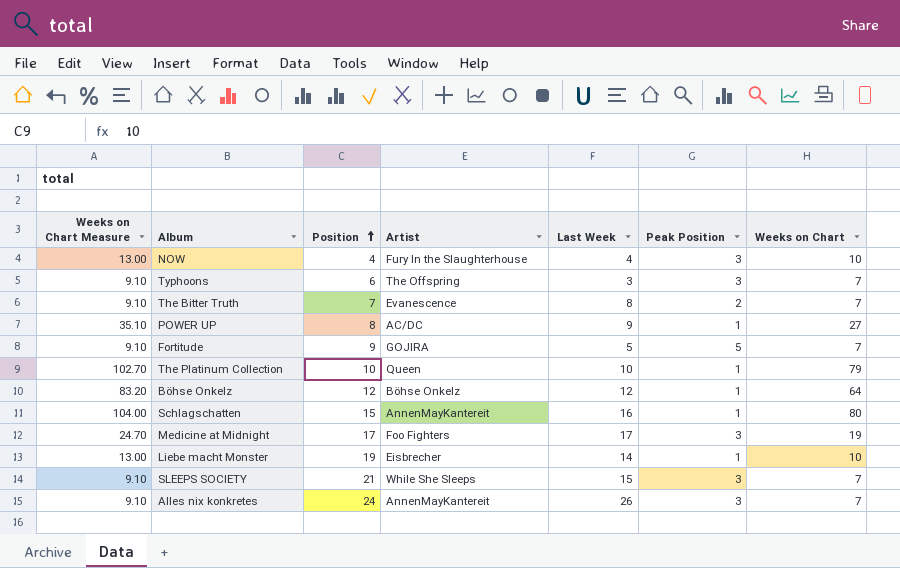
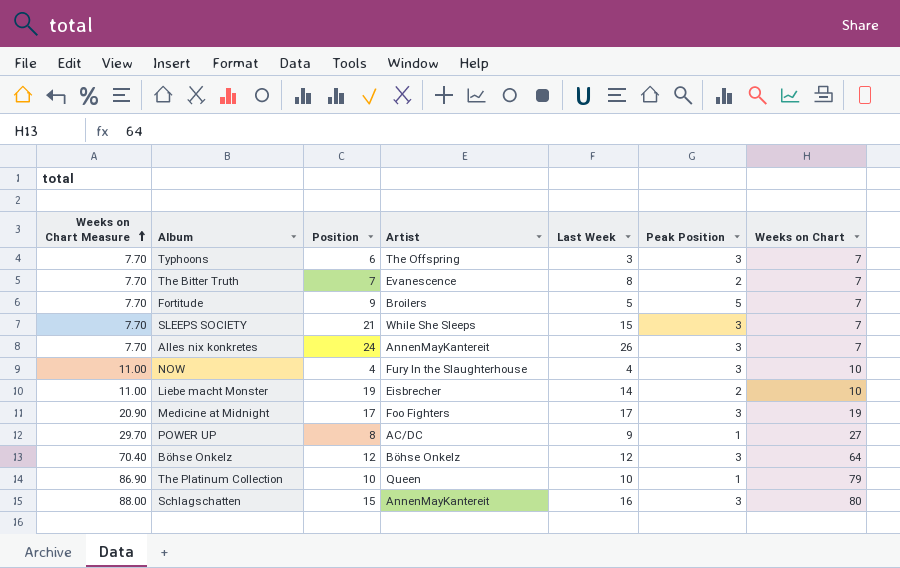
row order: Position ascending -> Weeks on Chart Measure ascending
column Weeks on Chart Measure | formula: [Weeks on Chart] * 1.3 -> [Weeks on Chart] * 1.1
Fortitude | Artist: GOJIRA -> Broilers
Liebe macht Monster | Peak Position: 1 -> 2
Böhse Onkelz | Peak Position: 1 -> 3
Schlagschatten | Peak Position: 1 -> 3

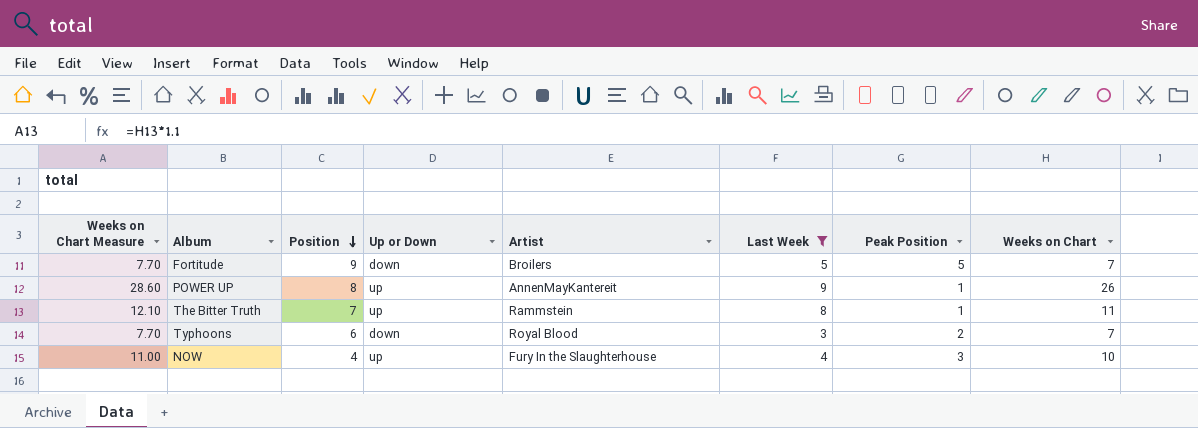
filter: none -> Last Week <= 9
row order: Weeks on Chart Measure ascending -> Position descending
column Up or Down | position: none -> 4
POWER UP | Weeks on Chart Measure: 29.70 -> 28.60
POWER UP | Artist: AC/DC -> AnnenMayKantereit
POWER UP | Weeks on Chart: 27 -> 26
The Bitter Truth | Weeks on Chart Measure: 7.70 -> 12.10
The Bitter Truth | Artist: Evanescence -> Rammstein
The Bitter Truth | Peak Position: 2 -> 1
The Bitter Truth | Weeks on Chart: 7 -> 11
Typhoons | Artist: The Offspring -> Royal Blood
Typhoons | Peak Position: 3 -> 2

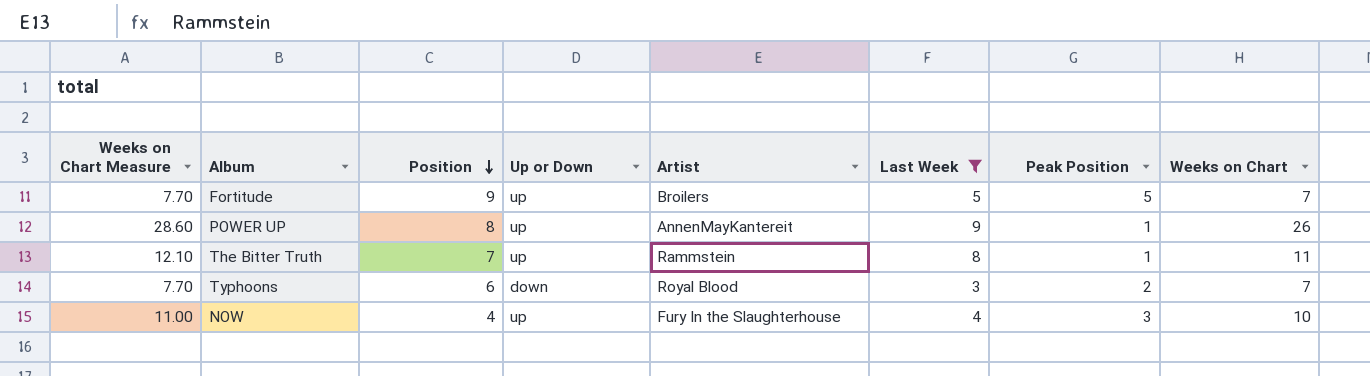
Fortitude | Up or Down: down -> up

